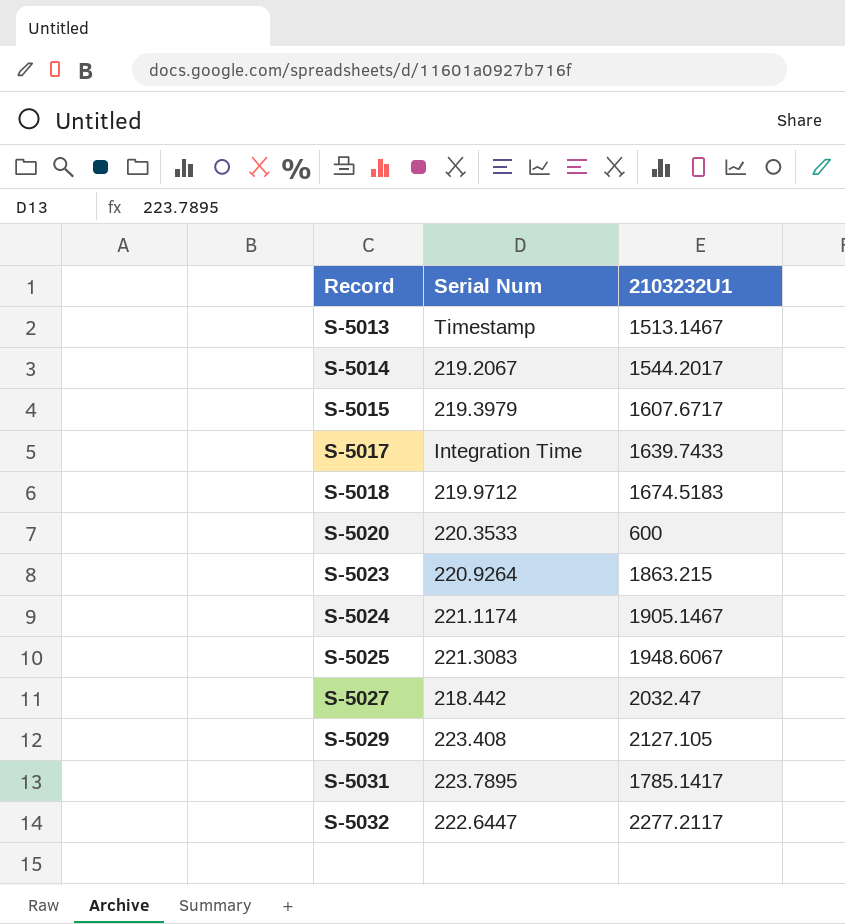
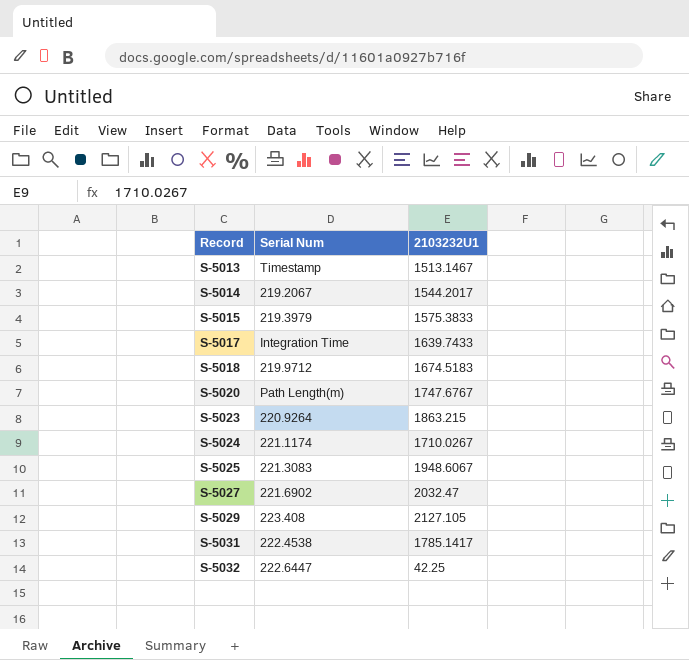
S-5015 | 2103232U1: 1607.6717 -> 1575.3833
S-5020 | Serial Num: 220.3533 -> Path Length(m)
S-5020 | 2103232U1: 600 -> 1747.6767
S-5024 | 2103232U1: 1905.1467 -> 1710.0267
S-5027 | Serial Num: 218.442 -> 221.6902
S-5031 | Serial Num: 223.7895 -> 222.4538
S-5032 | 2103232U1: 2277.2117 -> 42.25

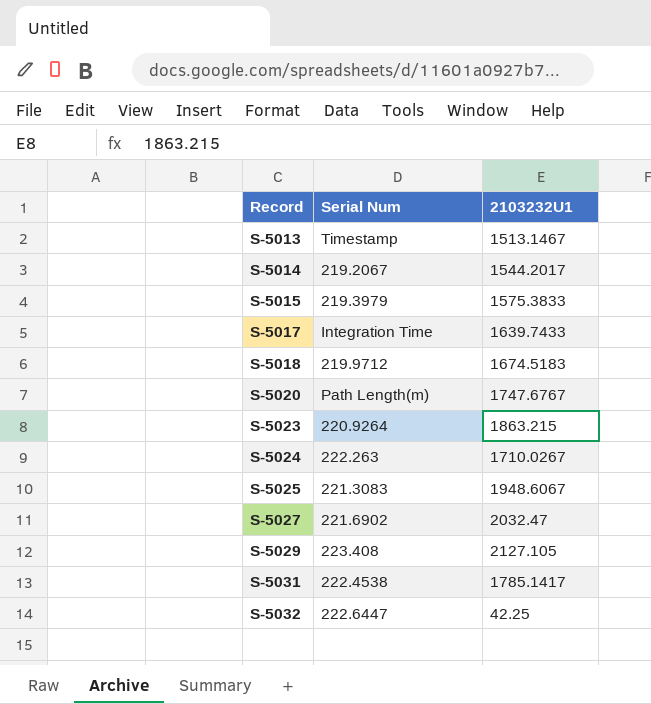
S-5024 | Serial Num: 221.1174 -> 222.263

